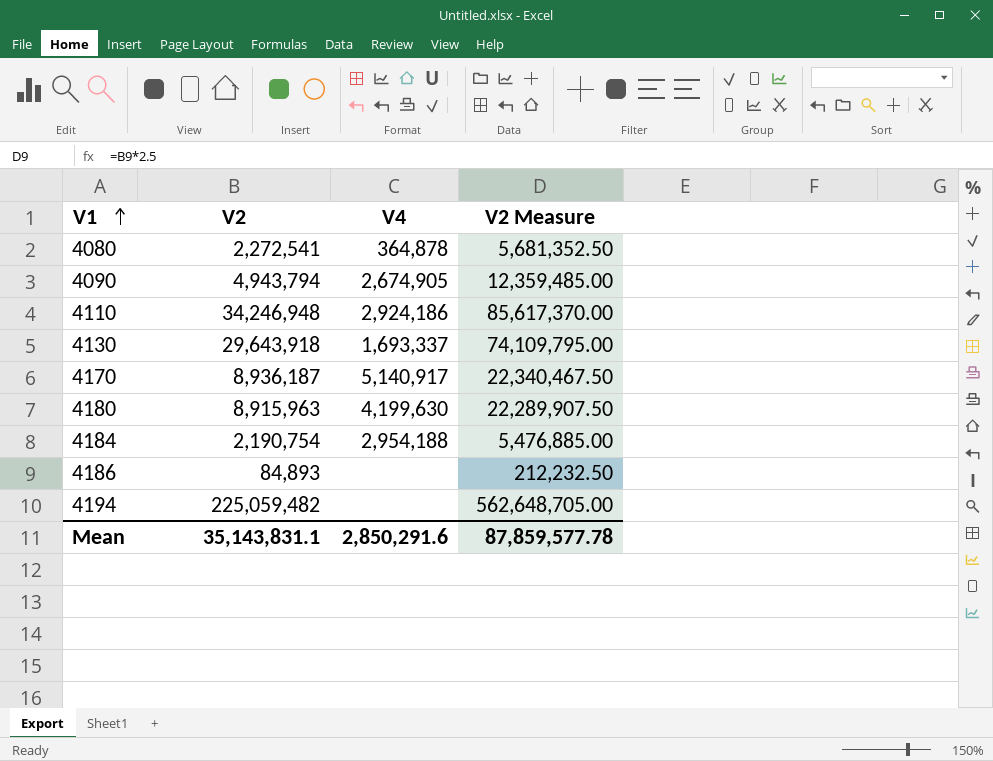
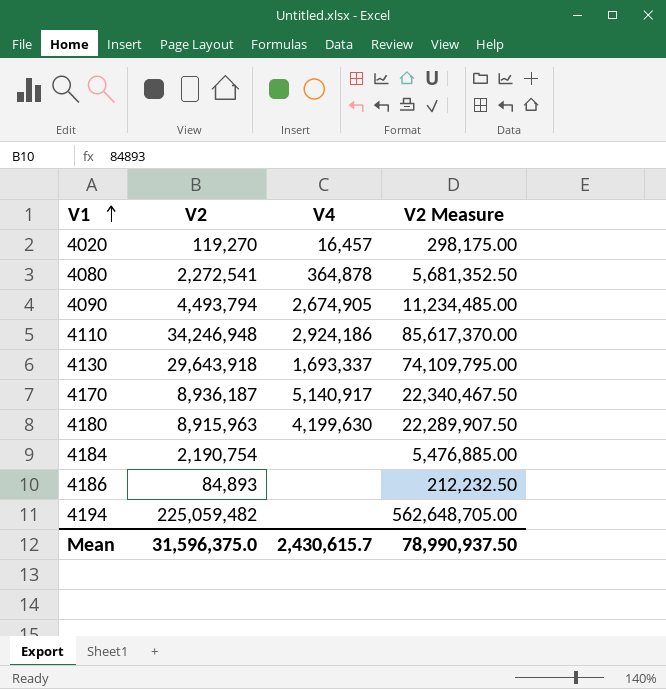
row 4020: none -> 119,270 | 16,457 | 298,175.00
4090 | V2: 4,943,794 -> 4,493,794
4090 | V2 Measure: 12,359,485.00 -> 11,234,485.00
4184 | V4: 2,954,188 -> none
Mean | V2: 35,143,831.1 -> 31,596,375.0
Mean | V4: 2,850,291.6 -> 2,430,615.7
Mean | V2 Measure: 87,859,577.78 -> 78,990,937.50

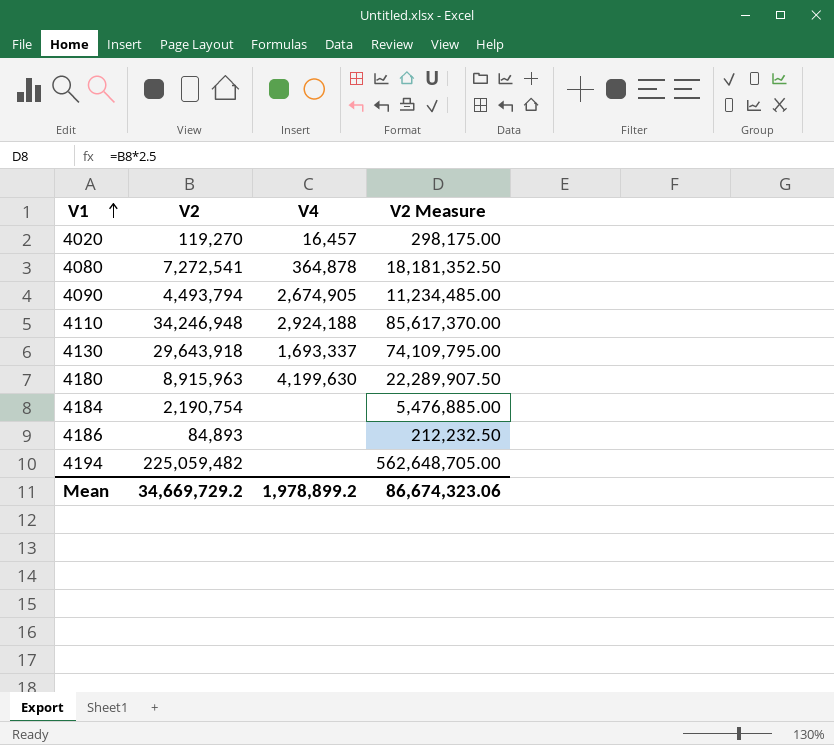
row 4170: 8,936,187 | 5,140,917 | 22,340,467.50 -> none
4080 | V2: 2,272,541 -> 7,272,541
4080 | V2 Measure: 5,681,352.50 -> 18,181,352.50
4110 | V4: 2,924,186 -> 2,924,188
Mean | V2: 31,596,375.0 -> 34,669,729.2
Mean | V4: 2,430,615.7 -> 1,978,899.2
Mean | V2 Measure: 78,990,937.50 -> 86,674,323.06

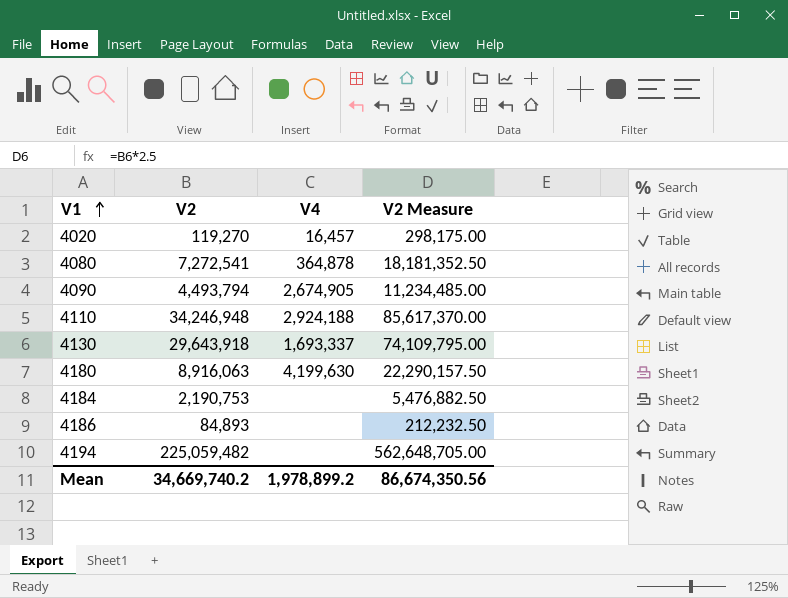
4180 | V2: 8,915,963 -> 8,916,063
4180 | V2 Measure: 22,289,907.50 -> 22,290,157.50
4184 | V2: 2,190,754 -> 2,190,753
4184 | V2 Measure: 5,476,885.00 -> 5,476,882.50
Mean | V2: 34,669,729.2 -> 34,669,740.2
Mean | V2 Measure: 86,674,323.06 -> 86,674,350.56

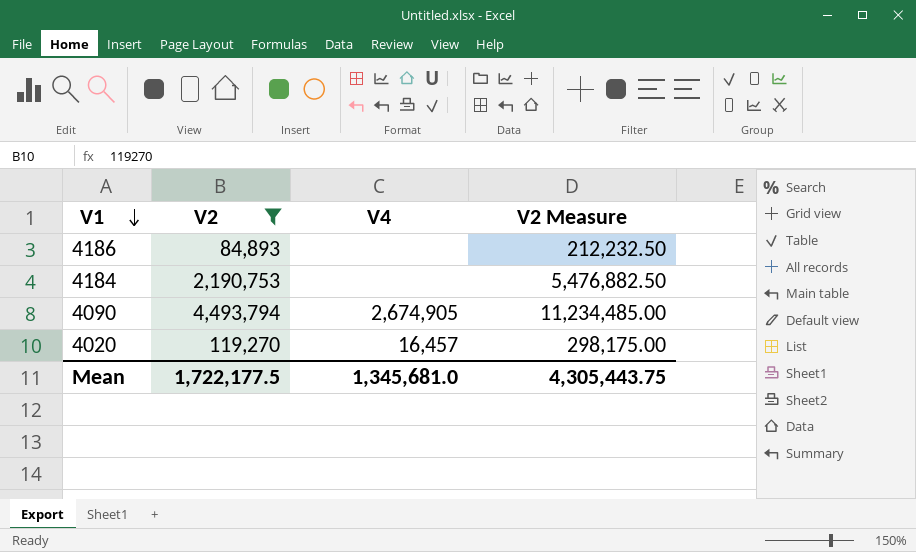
filter: none -> V2 <= 4,493,794
row order: V1 ascending -> V1 descending
Mean | V2: 34,669,740.2 -> 1,722,177.5
Mean | V4: 1,978,899.2 -> 1,345,681.0
Mean | V2 Measure: 86,674,350.56 -> 4,305,443.75

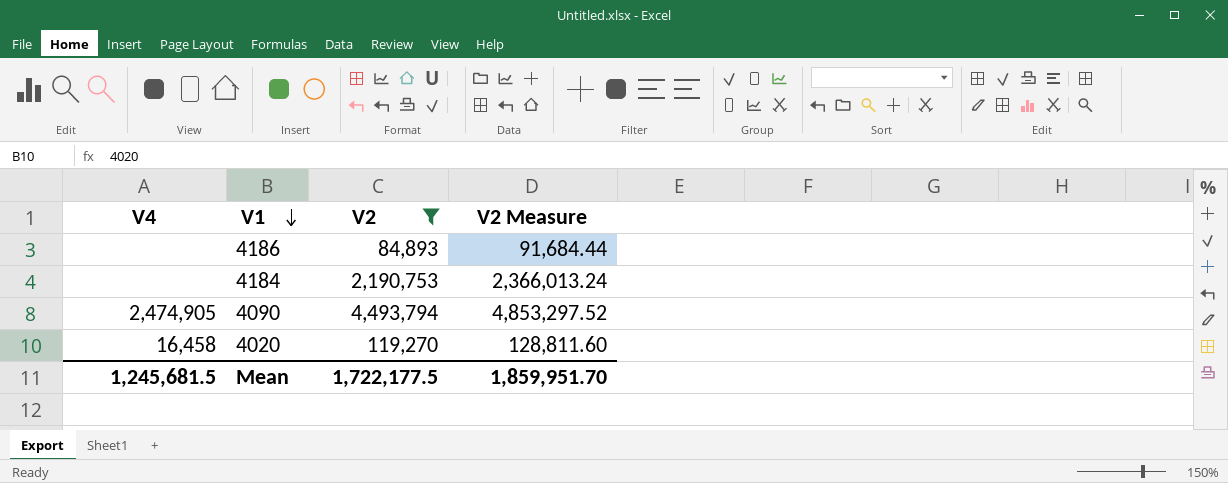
column V4 | position: 3 -> 1
column V2 Measure | formula: [V2] * 2.5 -> [V2] * 1.08
4090 | V4: 2,674,905 -> 2,474,905
4020 | V4: 16,457 -> 16,458
Mean | V4: 1,345,681.0 -> 1,245,681.5
Mean | V2 Measure: 4,305,443.75 -> 1,859,951.70

